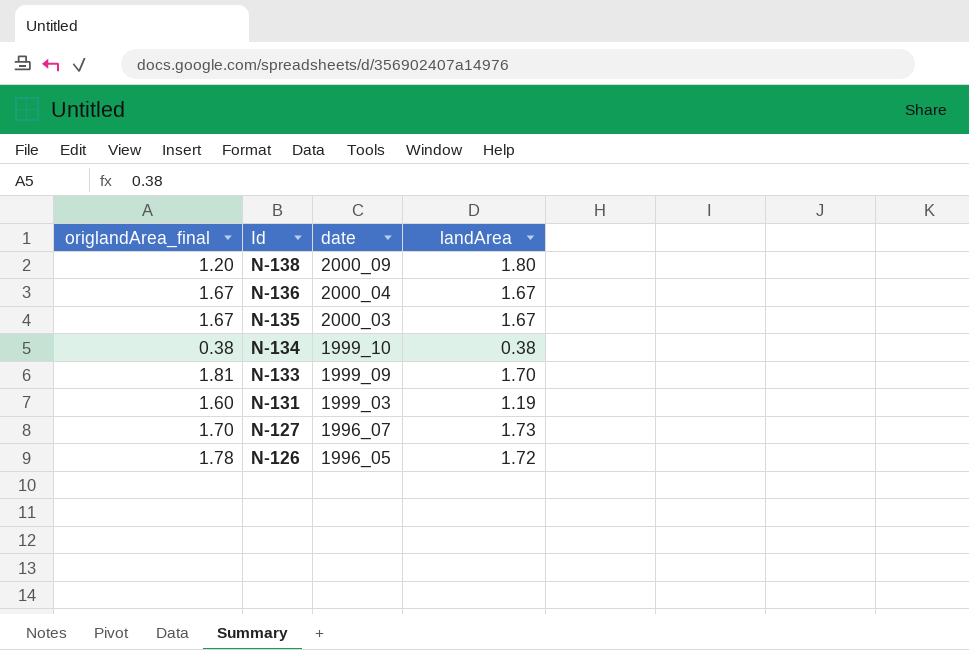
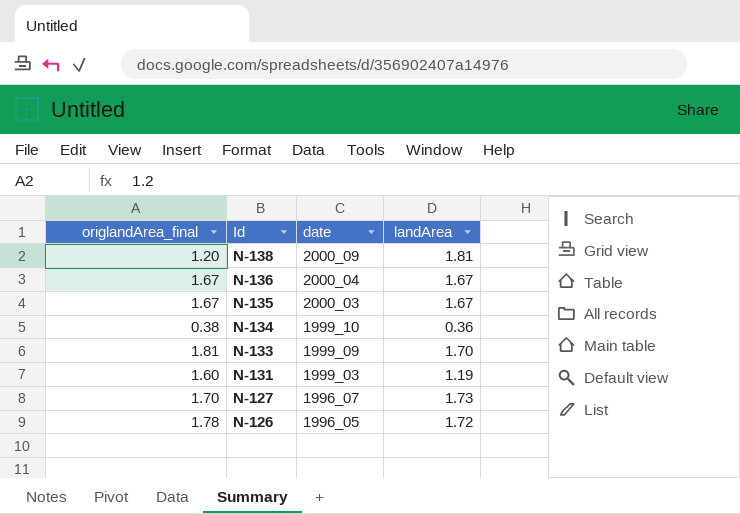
N-138 | landArea: 1.80 -> 1.81
N-134 | landArea: 0.38 -> 0.36

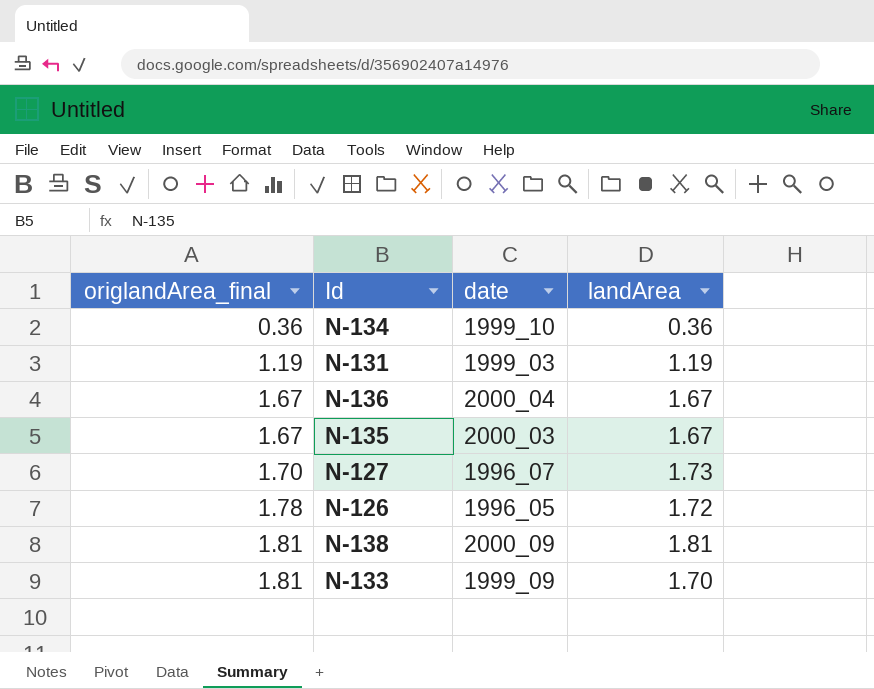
row order: Id descending -> origlandArea_final ascending
N-134 | origlandArea_final: 0.38 -> 0.36
N-131 | origlandArea_final: 1.60 -> 1.19
N-138 | origlandArea_final: 1.20 -> 1.81

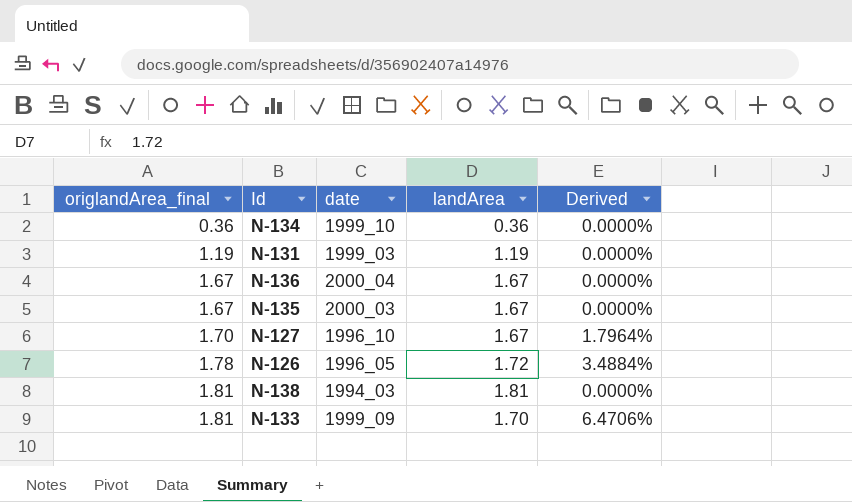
column Derived | formula: none -> ([origlandArea_final] - [landArea]) / [landArea]
N-127 | date: 1996_07 -> 1996_10
N-127 | landArea: 1.73 -> 1.67
N-138 | date: 2000_09 -> 1994_03

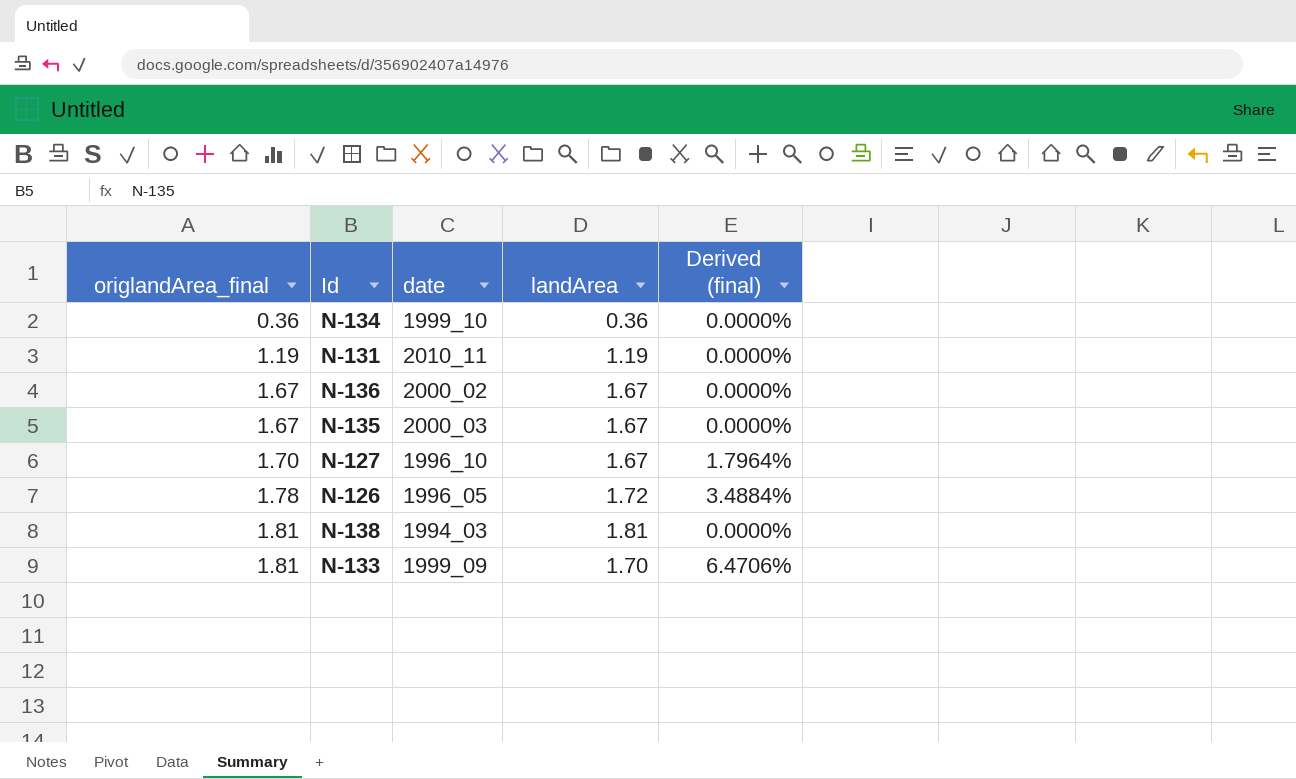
column name: Derived -> Derived (final)
N-131 | date: 1999_03 -> 2010_11
N-136 | date: 2000_04 -> 2000_02

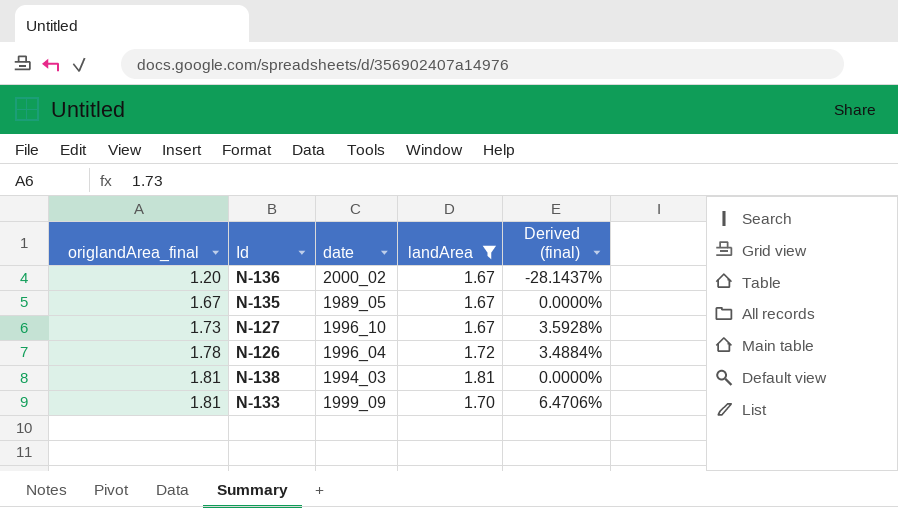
filter: none -> landArea >= 1.67
N-136 | origlandArea_final: 1.67 -> 1.20
N-136 | Derived (final): 0.0000% -> -28.1437%
N-135 | date: 2000_03 -> 1989_05
N-127 | origlandArea_final: 1.70 -> 1.73
N-127 | Derived (final): 1.7964% -> 3.5928%
N-126 | date: 1996_05 -> 1996_04

